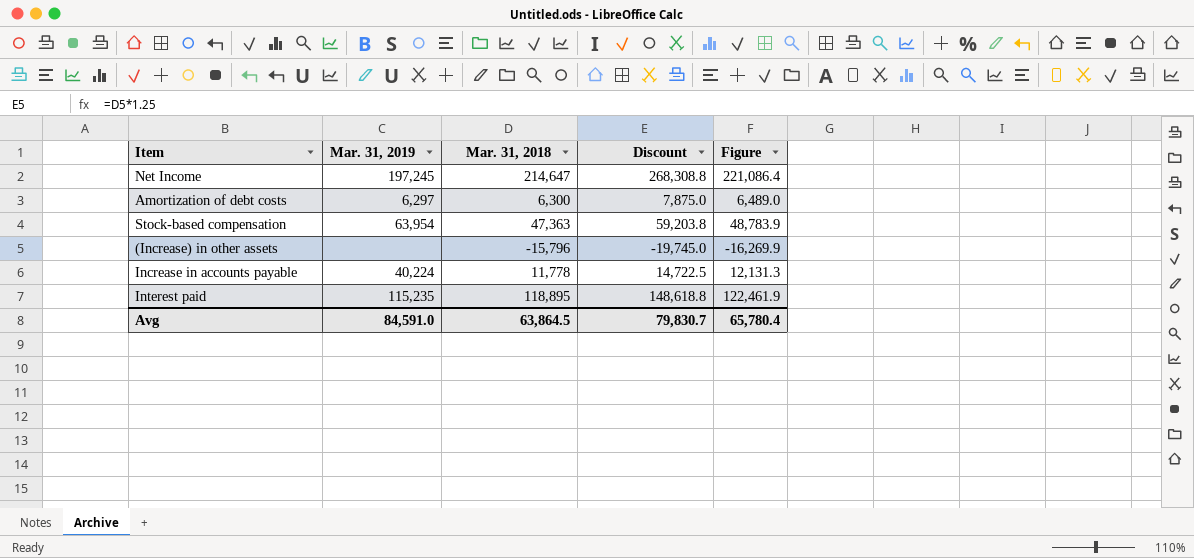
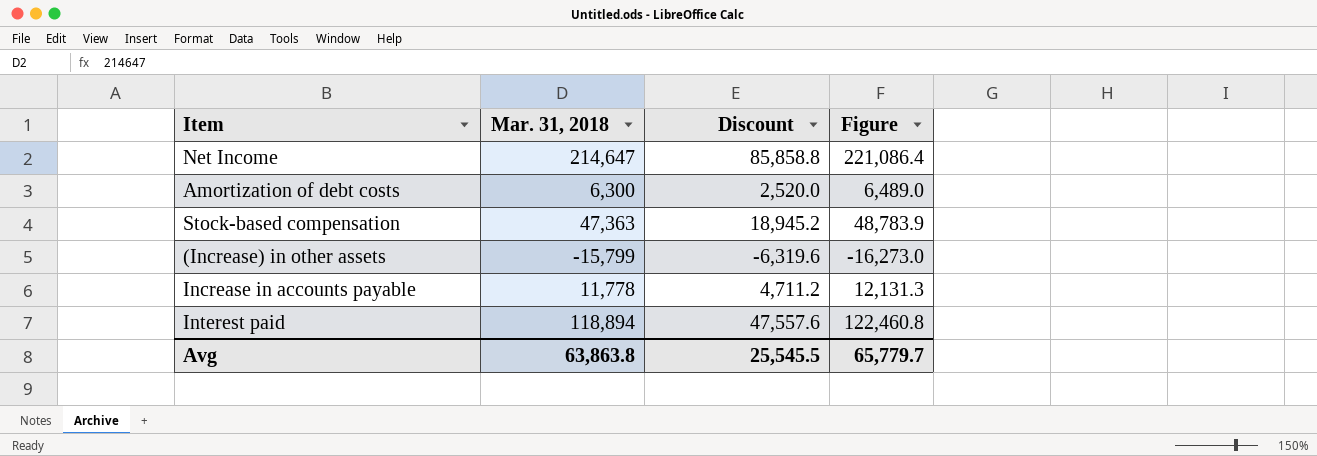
column Mar. 31, 2019 | position: 2 -> none
column Discount | formula: [Mar. 31, 2018] * 1.25 -> [Mar. 31, 2018] * 0.4
(Increase) in other assets | Mar. 31, 2018: -15,796 -> -15,799
(Increase) in other assets | Figure: -16,269.9 -> -16,273.0
Interest paid | Mar. 31, 2018: 118,895 -> 118,894
Interest paid | Figure: 122,461.9 -> 122,460.8
Avg | Mar. 31, 2018: 63,864.5 -> 63,863.8
Avg | Discount: 79,830.7 -> 25,545.5
Avg | Figure: 65,780.4 -> 65,779.7

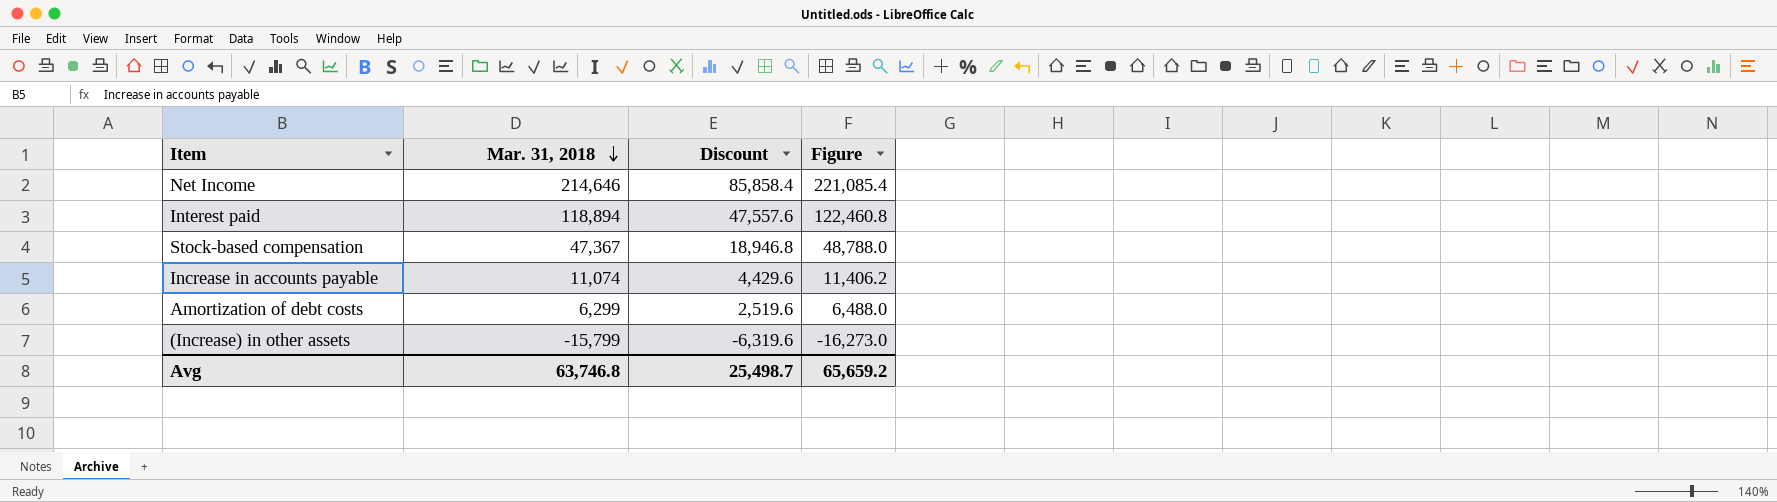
row order: none -> Mar. 31, 2018 descending
Net Income | Mar. 31, 2018: 214,647 -> 214,646
Net Income | Discount: 85,858.8 -> 85,858.4
Net Income | Figure: 221,086.4 -> 221,085.4
Stock-based compensation | Mar. 31, 2018: 47,363 -> 47,367
Stock-based compensation | Discount: 18,945.2 -> 18,946.8
Stock-based compensation | Figure: 48,783.9 -> 48,788.0
Increase in accounts payable | Mar. 31, 2018: 11,778 -> 11,074
Increase in accounts payable | Discount: 4,711.2 -> 4,429.6
Increase in accounts payable | Figure: 12,131.3 -> 11,406.2
Amortization of debt costs | Mar. 31, 2018: 6,300 -> 6,299
Amortization of debt costs | Discount: 2,520.0 -> 2,519.6
Amortization of debt costs | Figure: 6,489.0 -> 6,488.0
Avg | Mar. 31, 2018: 63,863.8 -> 63,746.8
Avg | Discount: 25,545.5 -> 25,498.7
Avg | Figure: 65,779.7 -> 65,659.2

